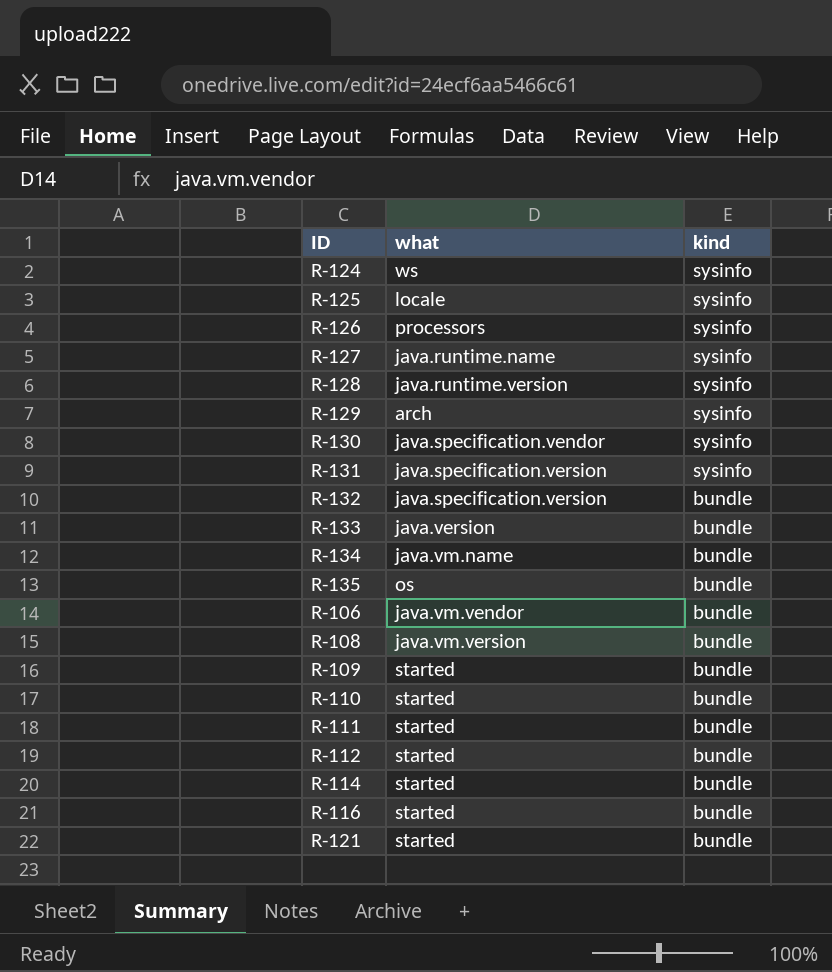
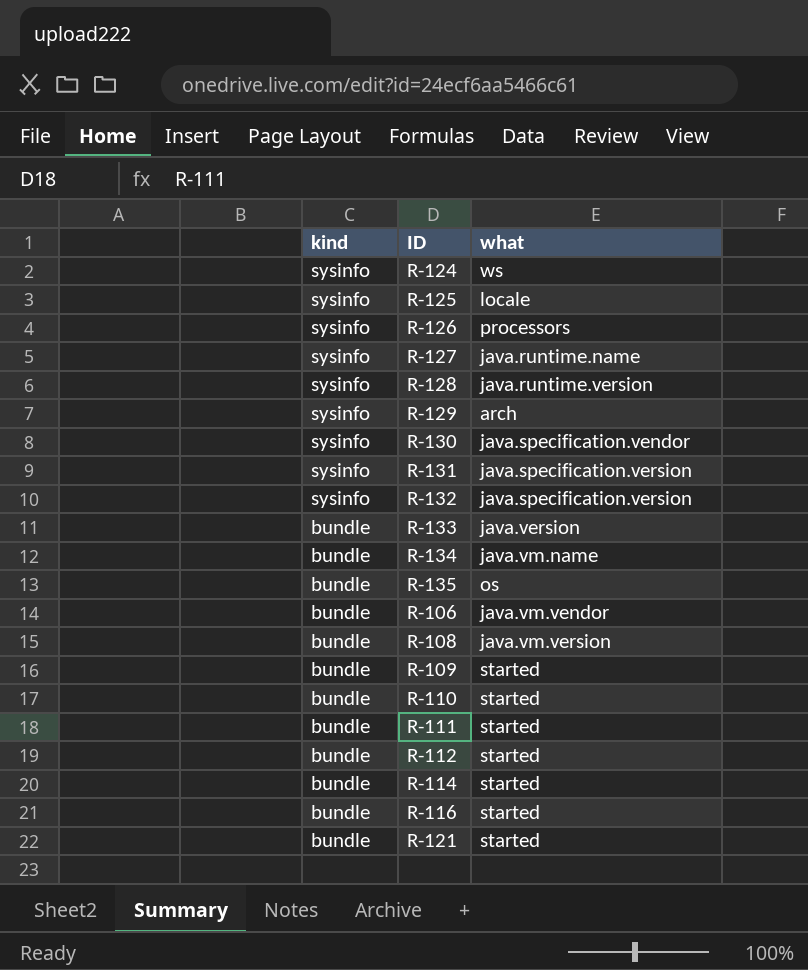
column kind | position: 3 -> 1
R-132 | kind: bundle -> sysinfo

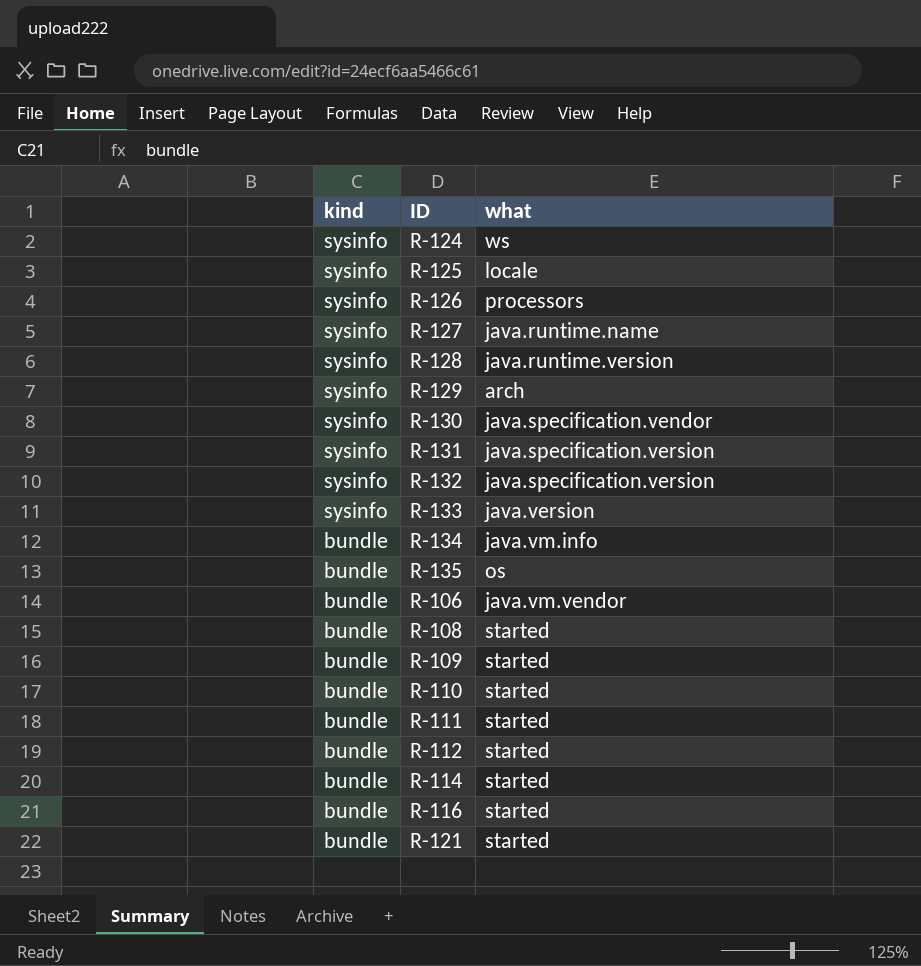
R-133 | kind: bundle -> sysinfo
R-134 | what: java.vm.name -> java.vm.info
R-108 | what: java.vm.version -> started

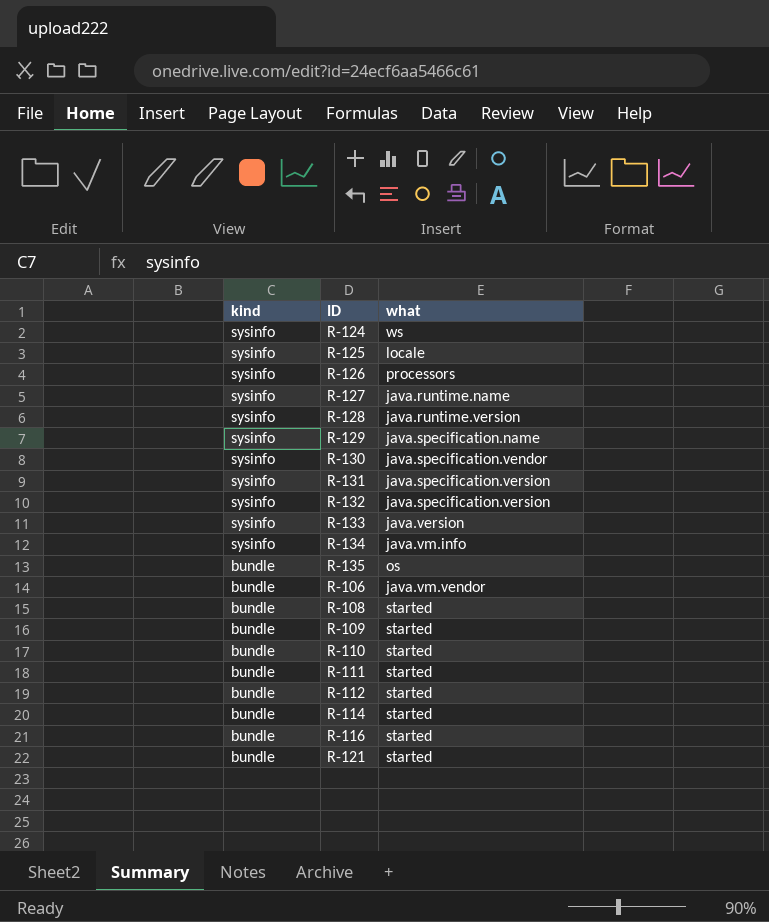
R-129 | what: arch -> java.specification.name
R-134 | kind: bundle -> sysinfo

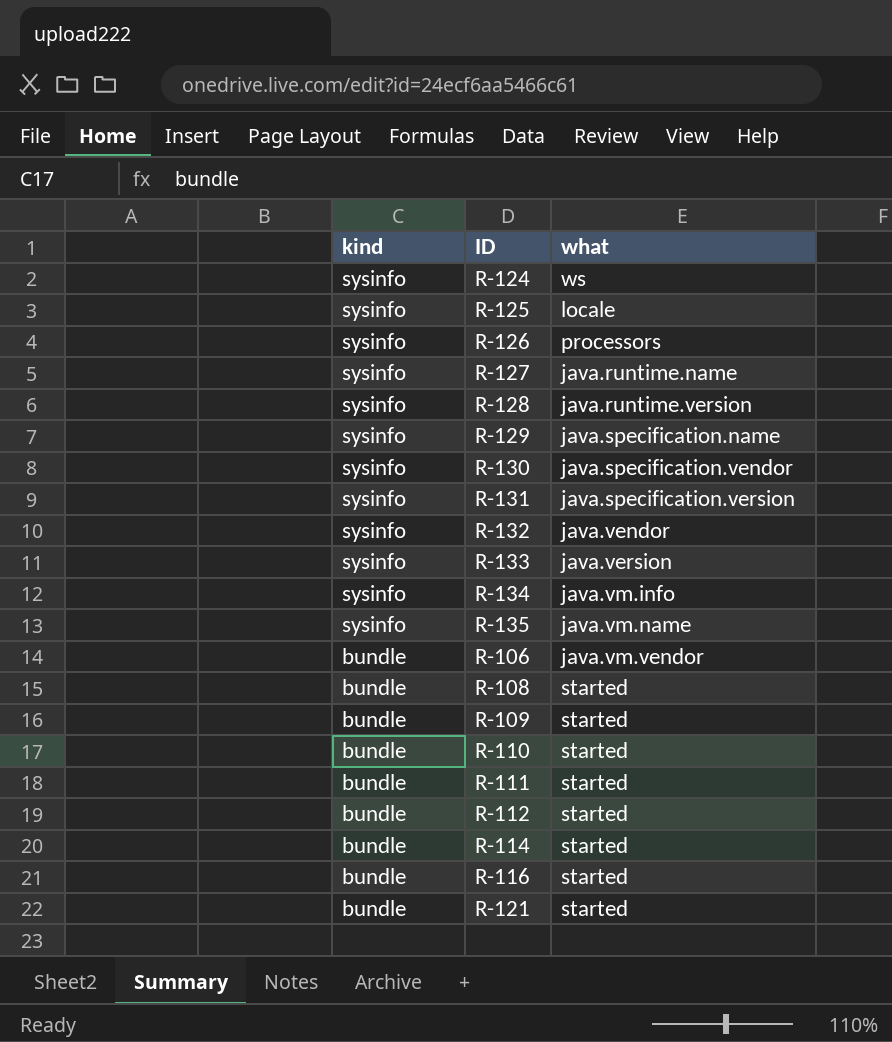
R-132 | what: java.specification.version -> java.vendor
R-135 | kind: bundle -> sysinfo
R-135 | what: os -> java.vm.name

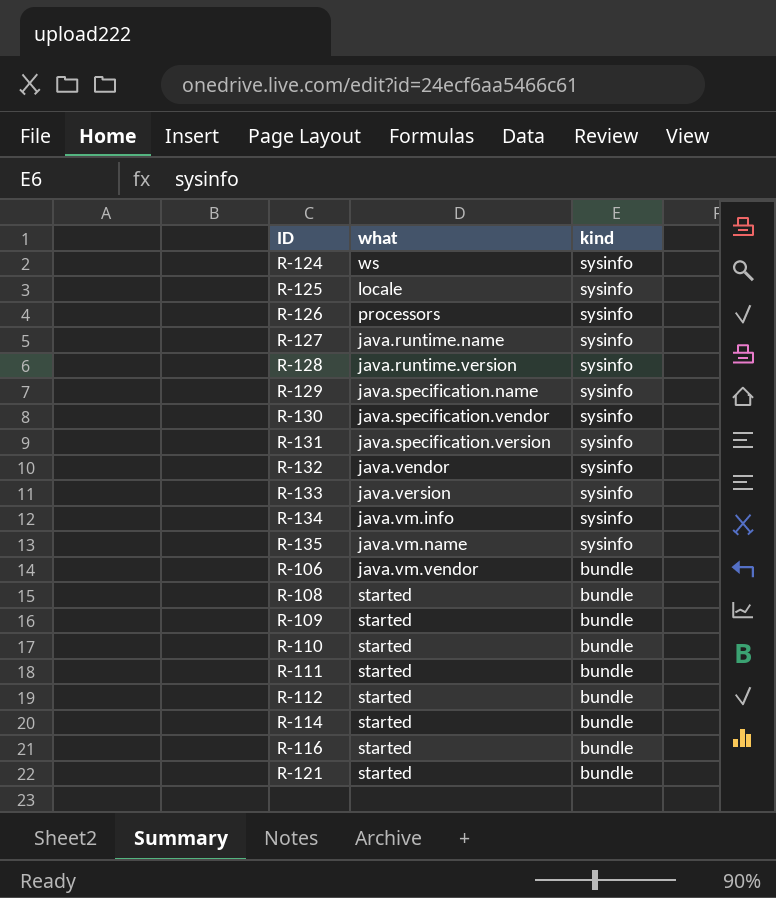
column kind | position: 1 -> 3

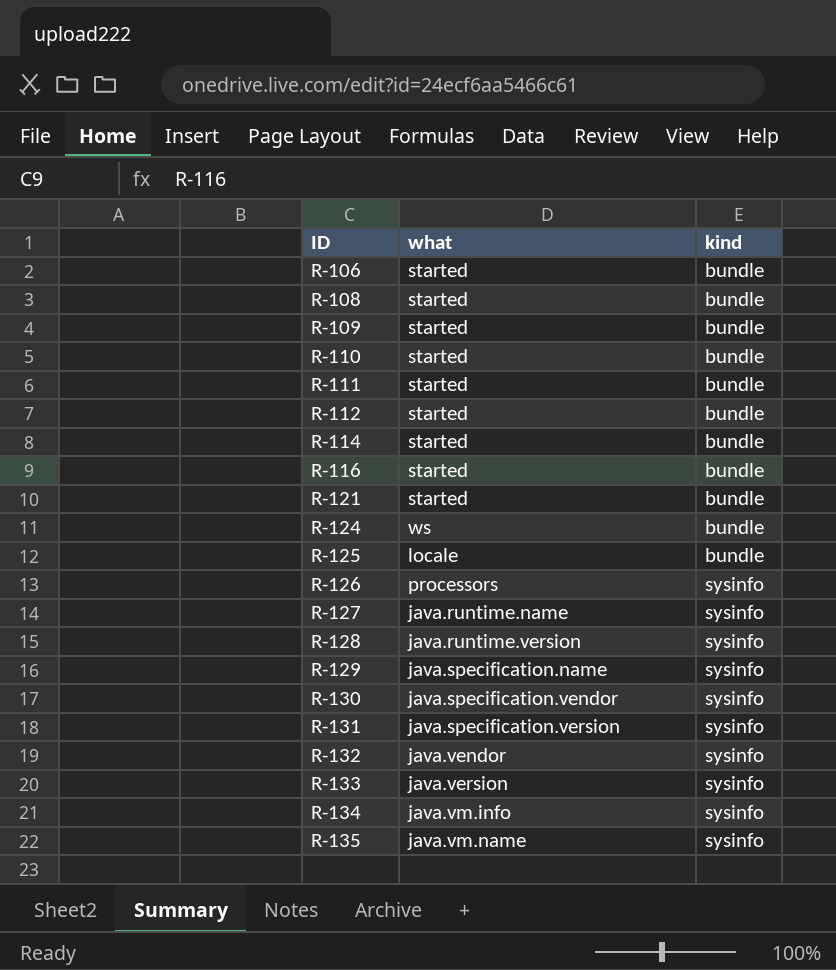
row order: kind descending -> ID ascending
R-106 | what: java.vm.vendor -> started
R-124 | kind: sysinfo -> bundle
R-125 | kind: sysinfo -> bundle

